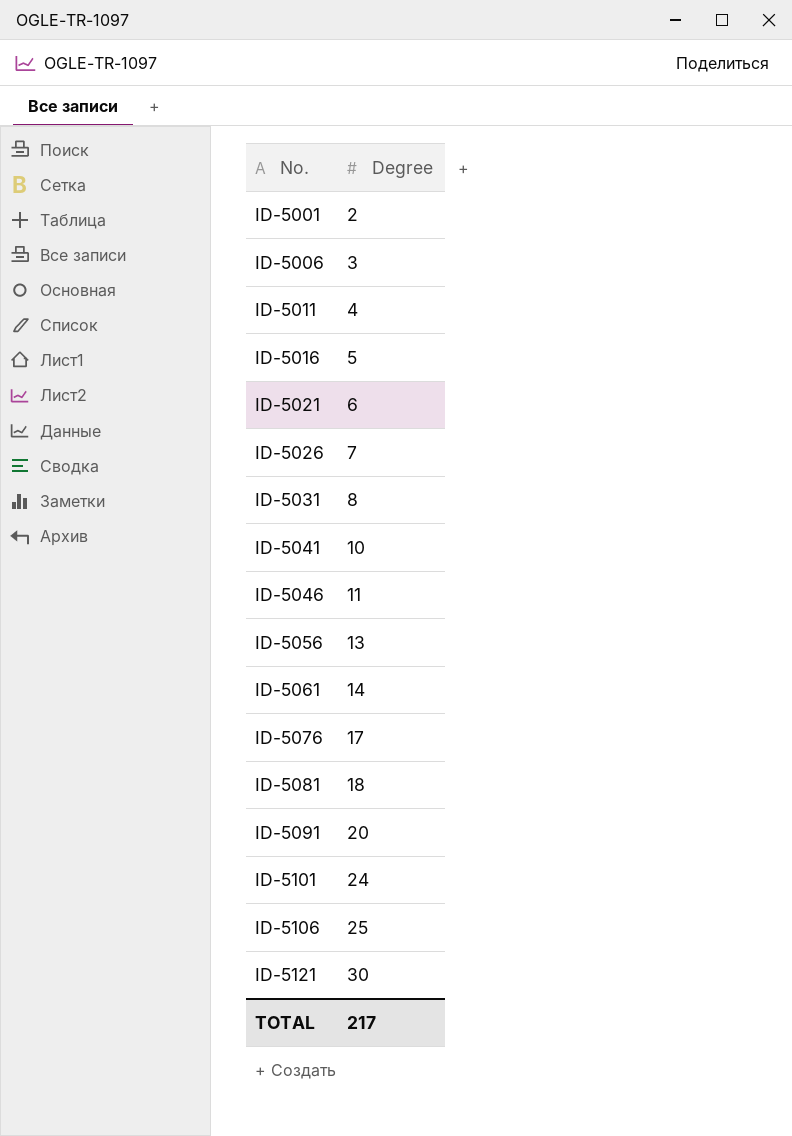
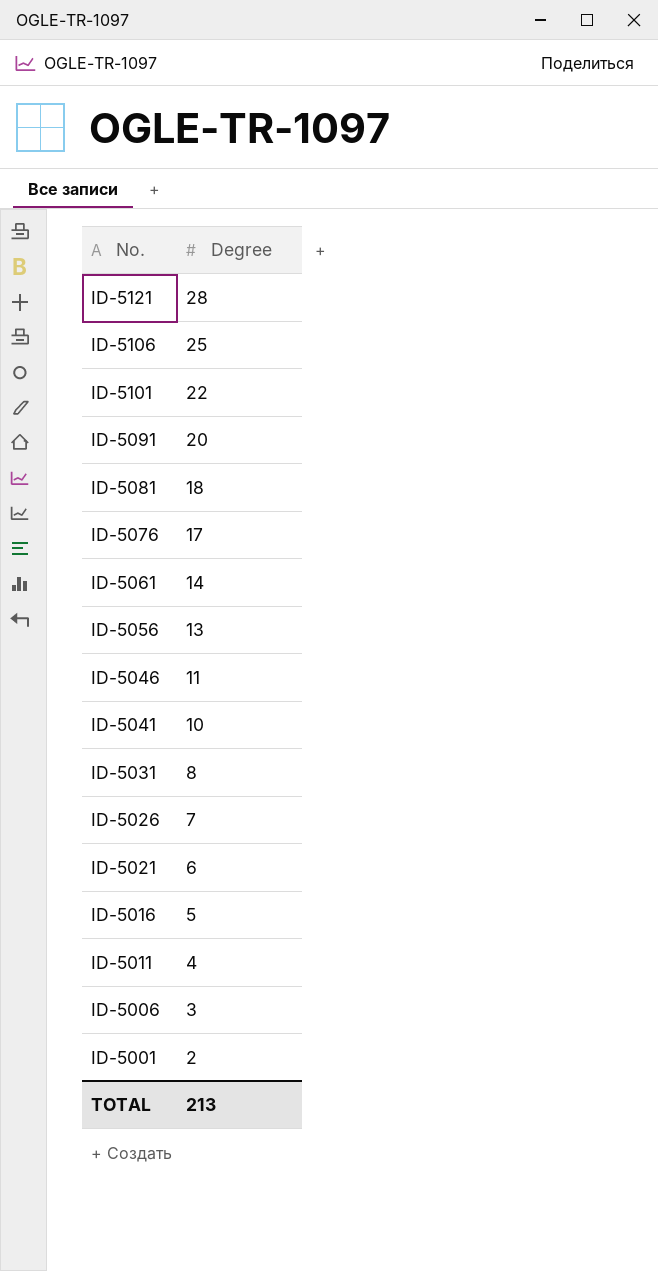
row order: No. ascending -> No. descending
ID-5121 | Degree: 30 -> 28
ID-5101 | Degree: 24 -> 22
TOTAL | Degree: 217 -> 213

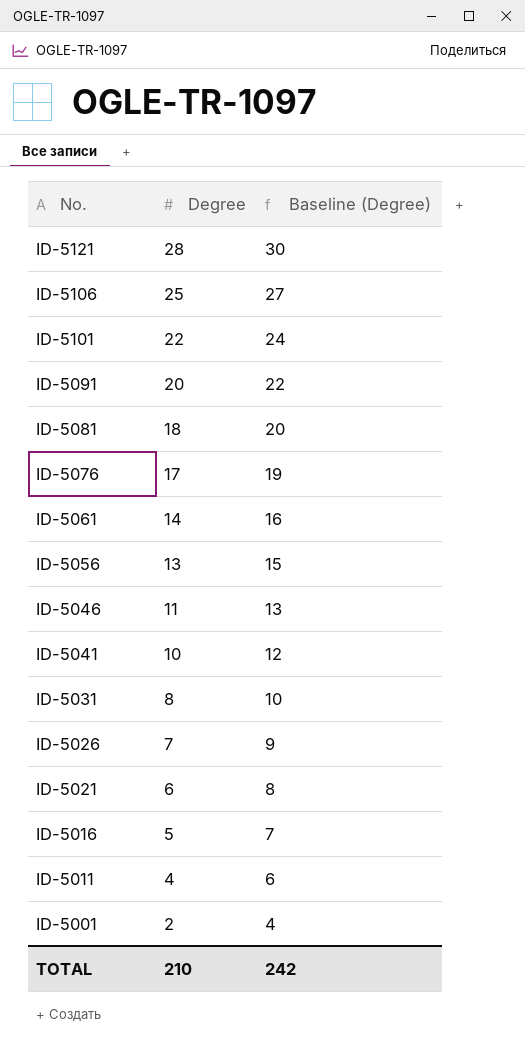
column Baseline (Degree) | formula: none -> [Degree] + 2
row ID-5006: 3 -> none
TOTAL | Degree: 213 -> 210

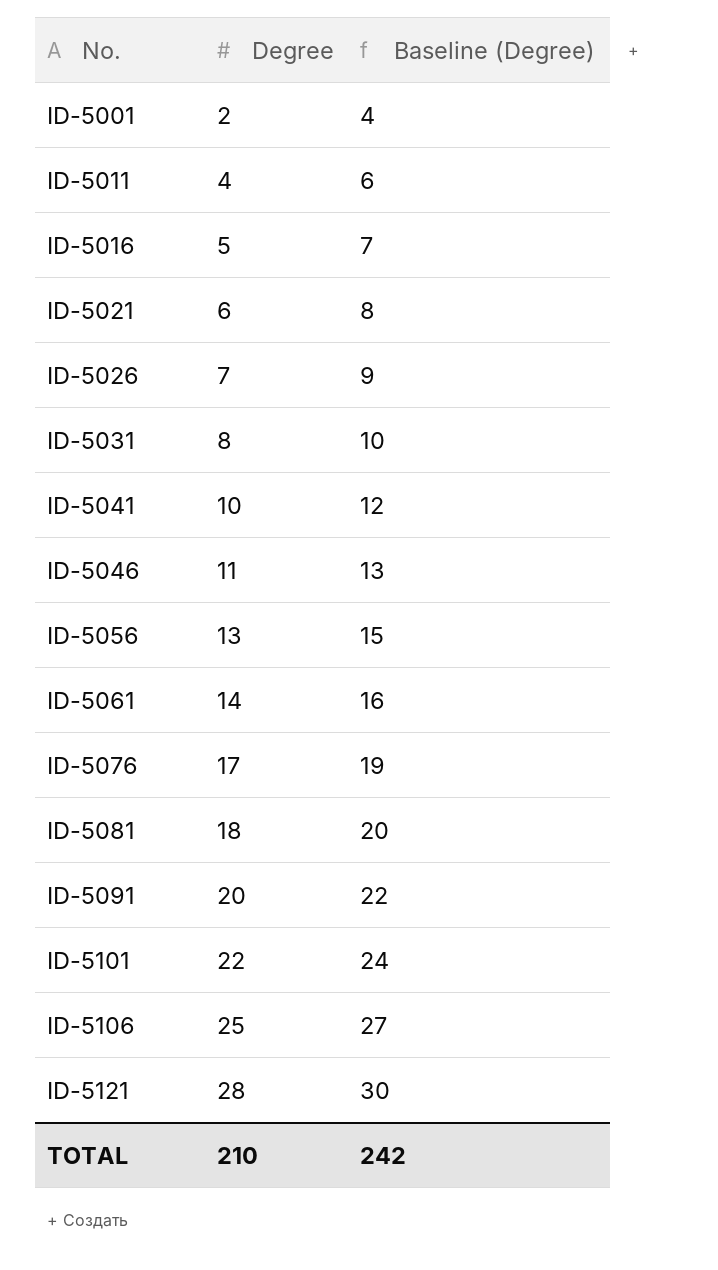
row order: No. descending -> No. ascending

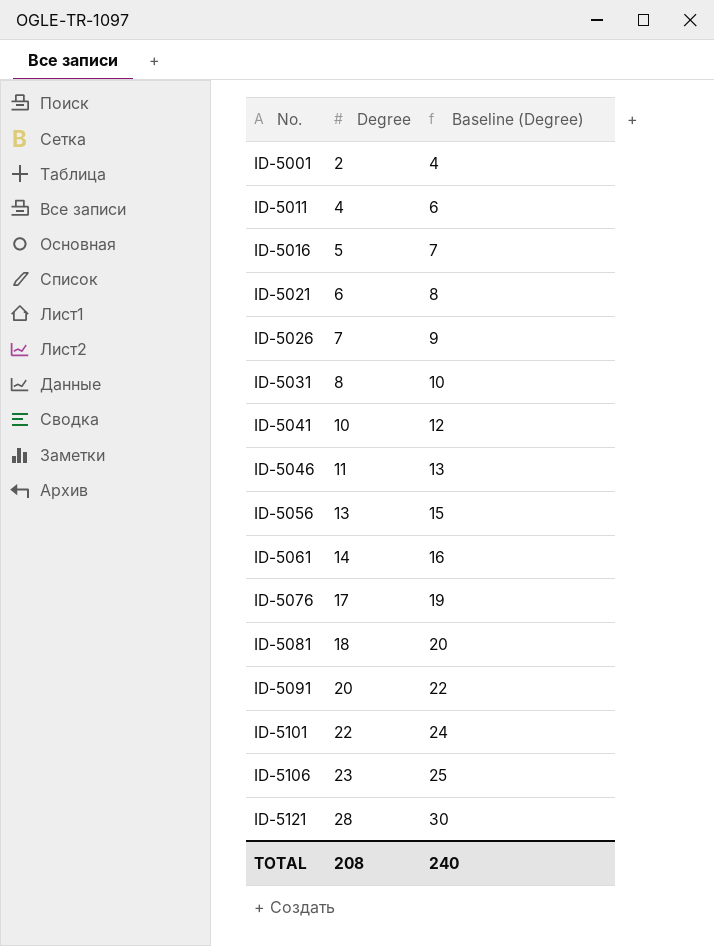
ID-5106 | Degree: 25 -> 23
ID-5106 | Baseline (Degree): 27 -> 25
TOTAL | Degree: 210 -> 208
TOTAL | Baseline (Degree): 242 -> 240

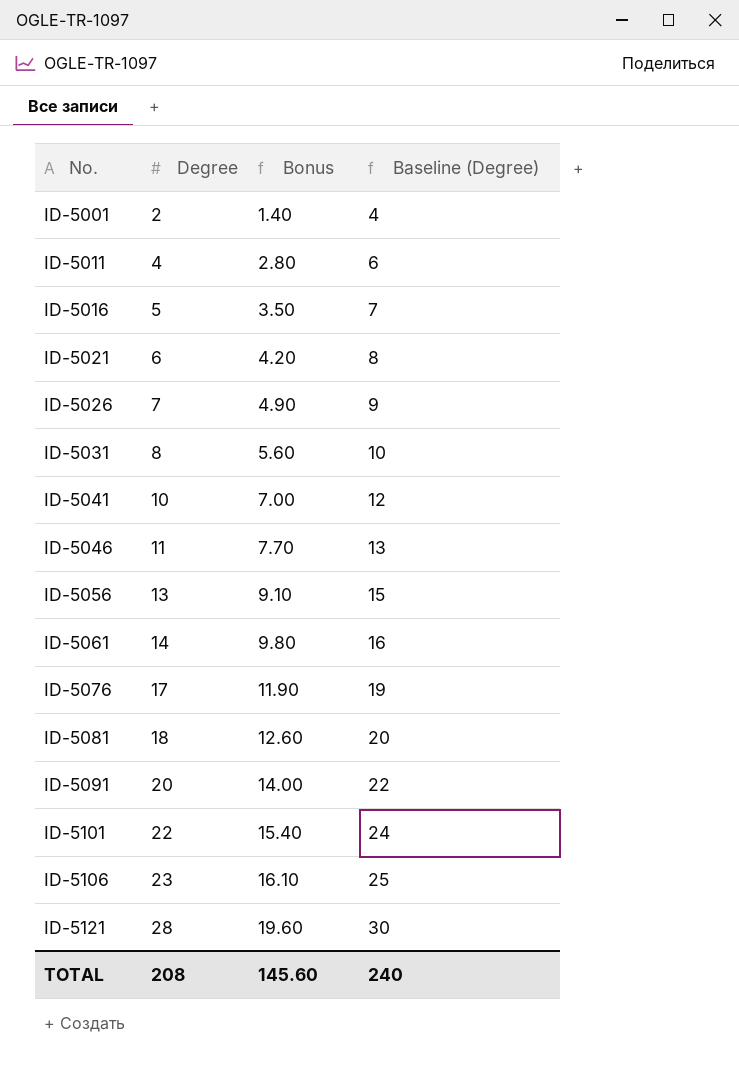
column Bonus | formula: none -> [Degree] * 0.7

